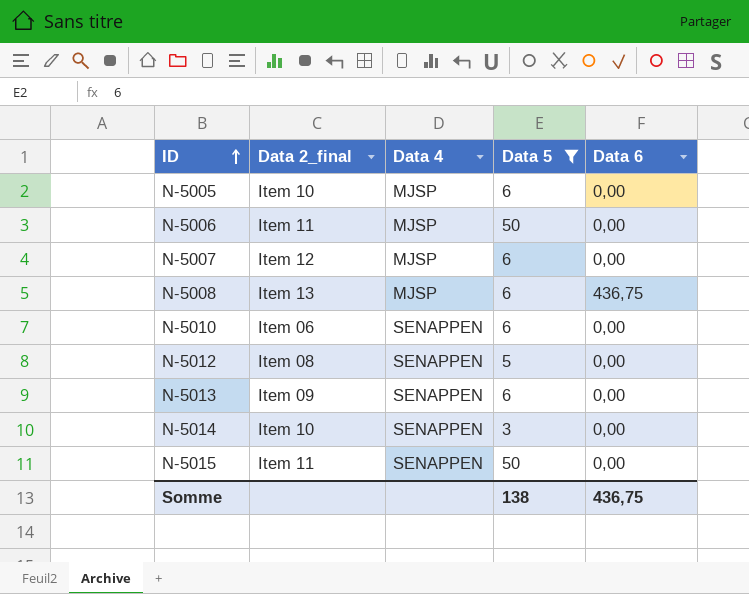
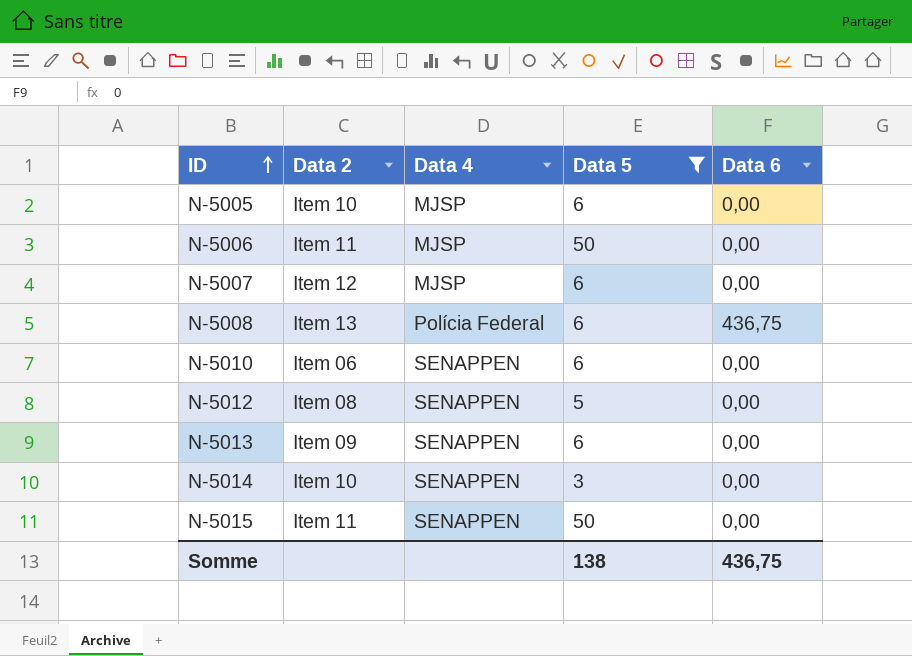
column name: Data 2_final -> Data 2
N-5008 | Data 4: MJSP -> Polícia Federal

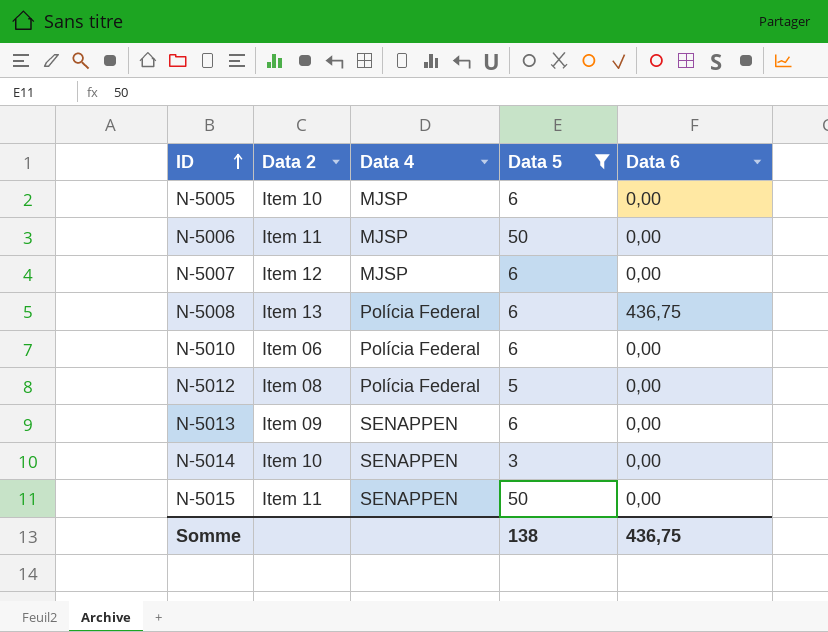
N-5010 | Data 4: SENAPPEN -> Polícia Federal
N-5012 | Data 4: SENAPPEN -> Polícia Federal

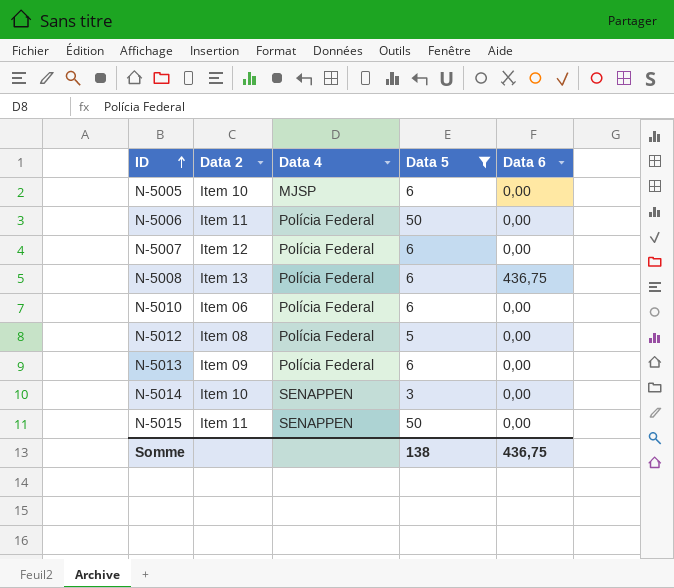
N-5006 | Data 4: MJSP -> Polícia Federal
N-5007 | Data 4: MJSP -> Polícia Federal
N-5013 | Data 4: SENAPPEN -> Polícia Federal

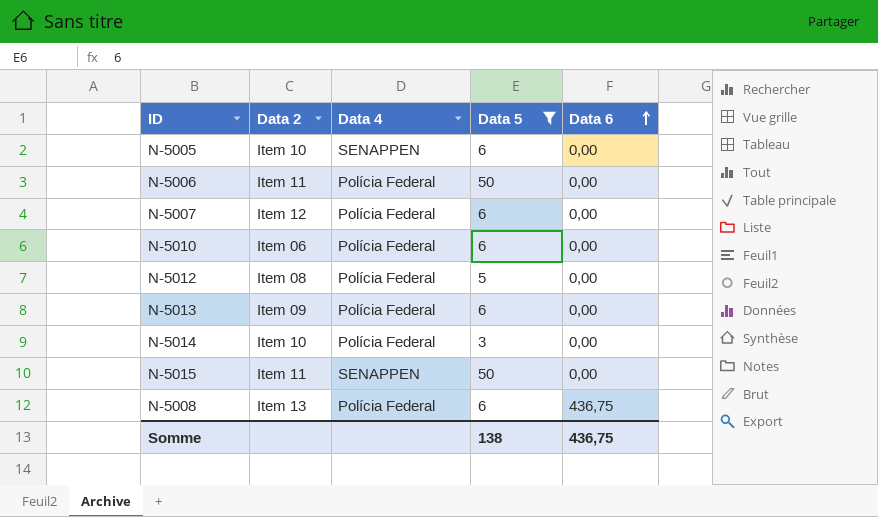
row order: ID ascending -> Data 6 ascending
N-5005 | Data 4: MJSP -> SENAPPEN
N-5014 | Data 4: SENAPPEN -> Polícia Federal

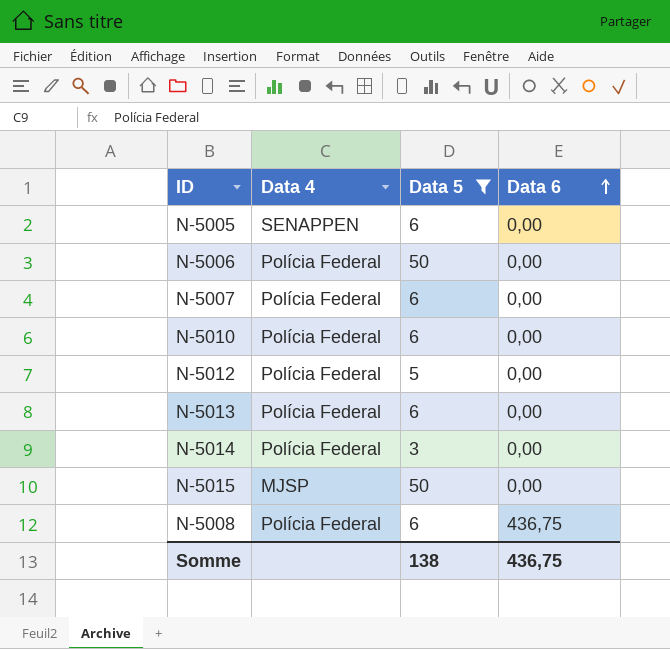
column Data 2 | position: 2 -> none
N-5015 | Data 4: SENAPPEN -> MJSP

